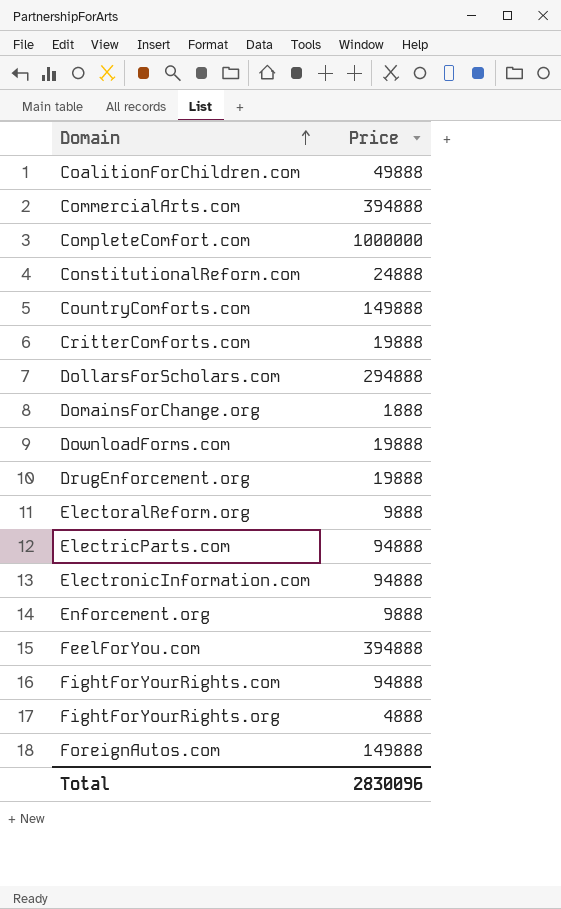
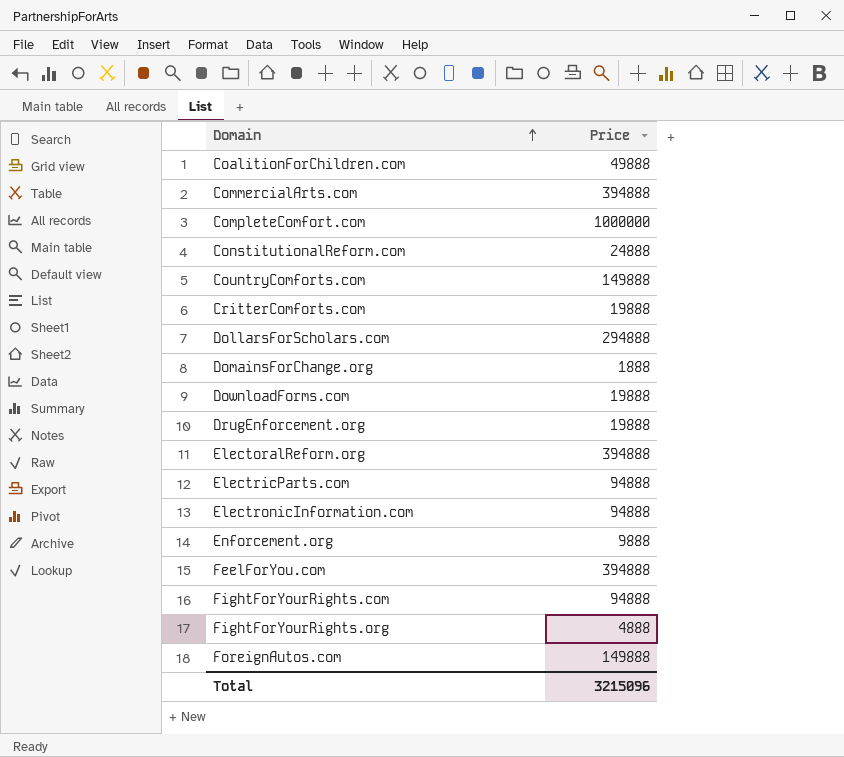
ElectoralReform.org | Price: 9888 -> 394888
Total | Price: 2830096 -> 3215096

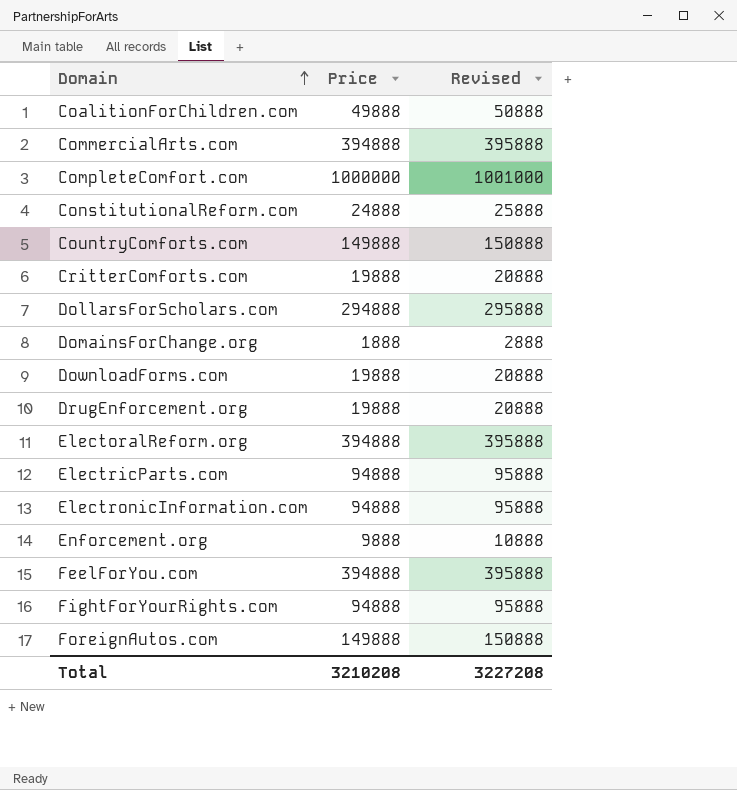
column Revised | formula: none -> [Price] + 1000
row FightForYourRights.org: 4888 -> none
Total | Price: 3215096 -> 3210208

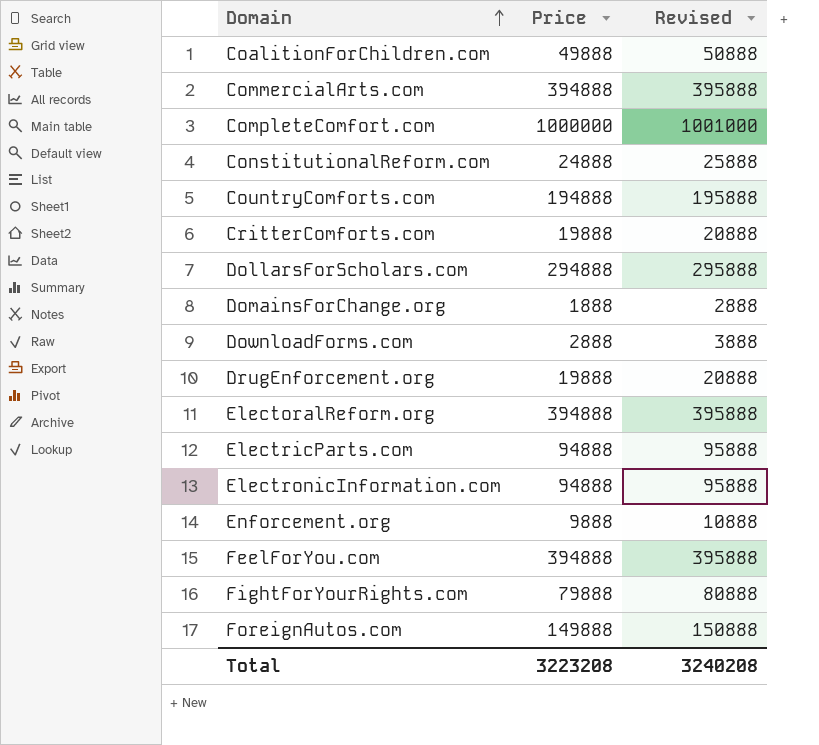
CountryComforts.com | Price: 149888 -> 194888
CountryComforts.com | Revised: 150888 -> 195888
DownloadForms.com | Price: 19888 -> 2888
DownloadForms.com | Revised: 20888 -> 3888
FightForYourRights.com | Price: 94888 -> 79888
FightForYourRights.com | Revised: 95888 -> 80888
Total | Price: 3210208 -> 3223208
Total | Revised: 3227208 -> 3240208

